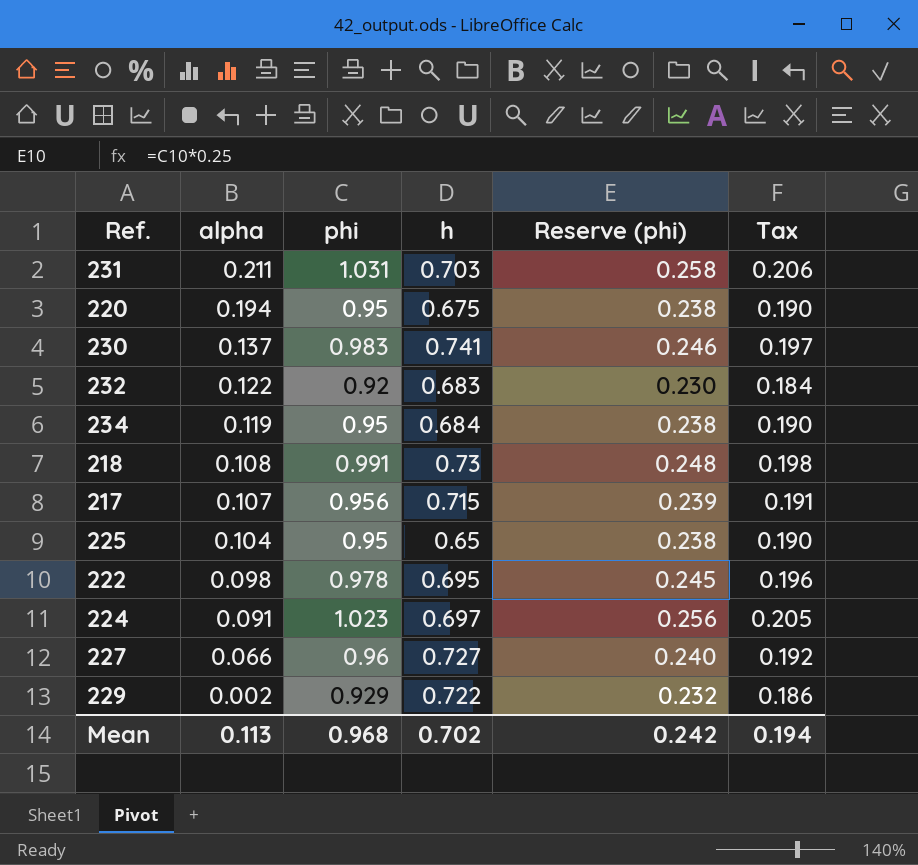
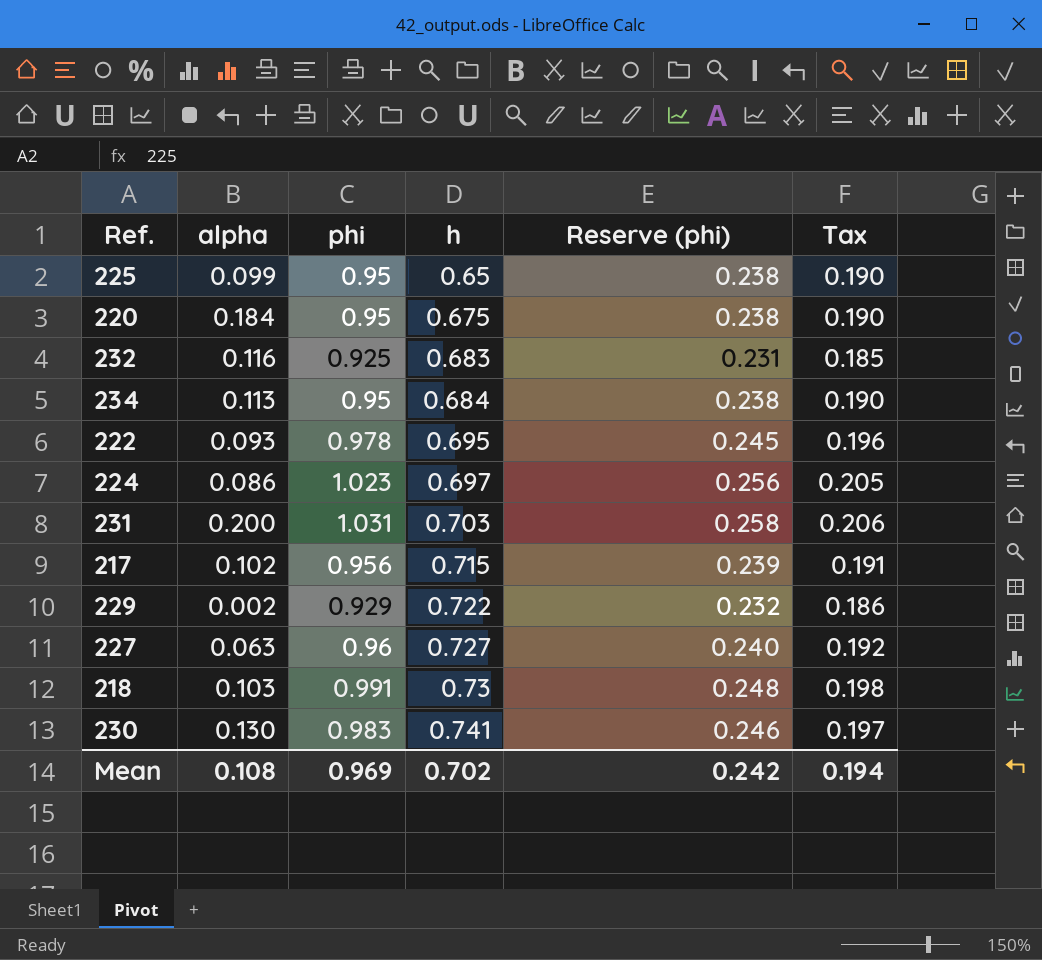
row order: alpha descending -> h ascending
225 | alpha: 0.104 -> 0.099
220 | alpha: 0.194 -> 0.184
232 | alpha: 0.122 -> 0.116
232 | phi: 0.92 -> 0.925
232 | Reserve (phi): 0.230 -> 0.231
232 | Tax: 0.184 -> 0.185
234 | alpha: 0.119 -> 0.113
222 | alpha: 0.098 -> 0.093
224 | alpha: 0.091 -> 0.086
231 | alpha: 0.211 -> 0.200
217 | alpha: 0.107 -> 0.102
227 | alpha: 0.066 -> 0.063
218 | alpha: 0.108 -> 0.103
230 | alpha: 0.137 -> 0.130
Mean | alpha: 0.113 -> 0.108
Mean | phi: 0.968 -> 0.969

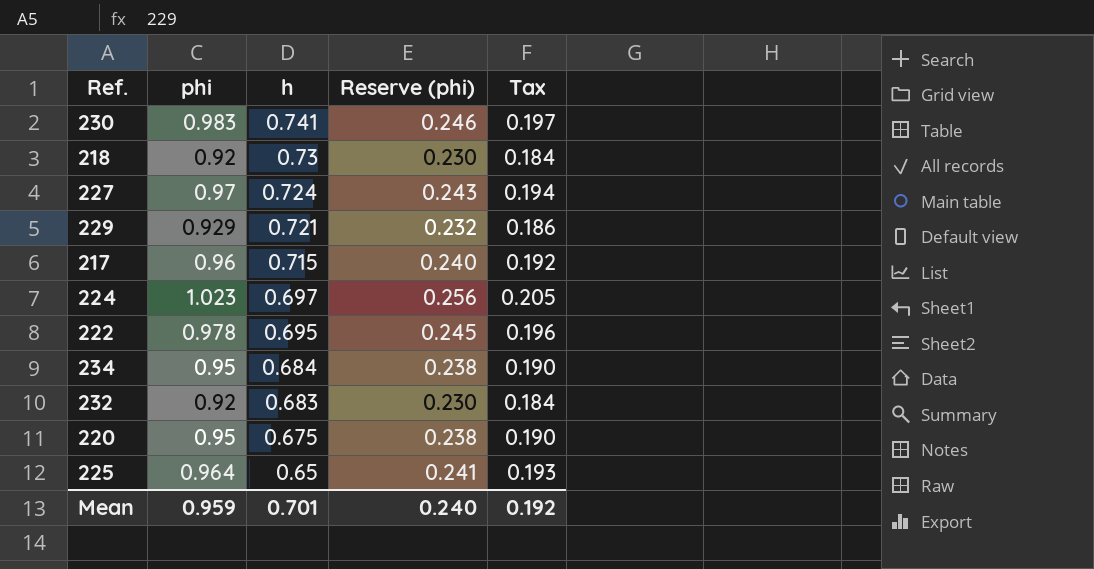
row order: h ascending -> h descending
column alpha | position: 2 -> none
row 231: 0.200 | 1.031 | 0.703 | 0.258 | 0.206 -> none
218 | phi: 0.991 -> 0.92
218 | Reserve (phi): 0.248 -> 0.230
218 | Tax: 0.198 -> 0.184
227 | phi: 0.96 -> 0.97
227 | h: 0.727 -> 0.724
227 | Reserve (phi): 0.240 -> 0.243
227 | Tax: 0.192 -> 0.194
229 | h: 0.722 -> 0.721
217 | phi: 0.956 -> 0.96
217 | Reserve (phi): 0.239 -> 0.240
217 | Tax: 0.191 -> 0.192
232 | phi: 0.925 -> 0.92
232 | Reserve (phi): 0.231 -> 0.230
232 | Tax: 0.185 -> 0.184
225 | phi: 0.95 -> 0.964
225 | Reserve (phi): 0.238 -> 0.241
225 | Tax: 0.190 -> 0.193
Mean | phi: 0.969 -> 0.959
Mean | h: 0.702 -> 0.701
Mean | Reserve (phi): 0.242 -> 0.240
Mean | Tax: 0.194 -> 0.192

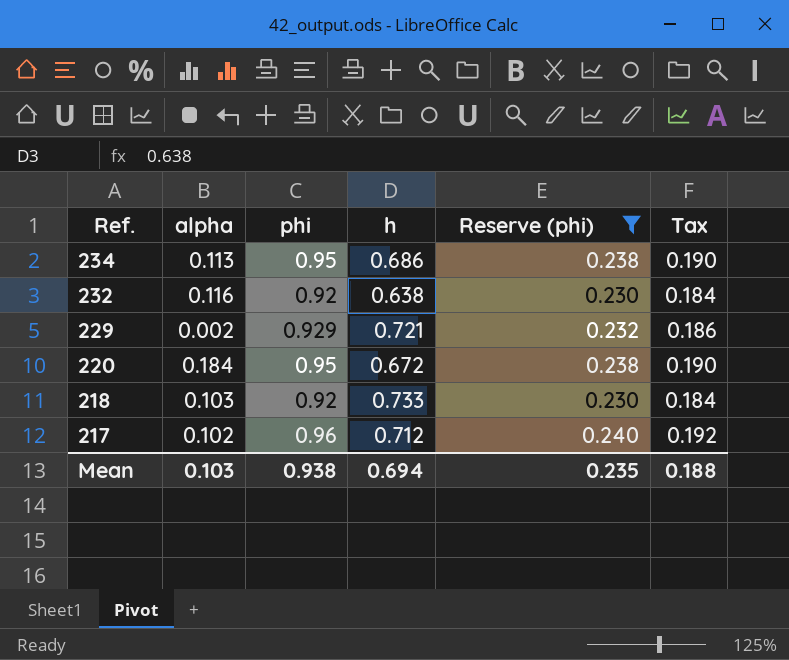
filter: none -> Reserve (phi) <= 0.240
row order: h descending -> Ref. descending
column alpha | position: none -> 2
234 | h: 0.684 -> 0.686
232 | h: 0.683 -> 0.638
220 | h: 0.675 -> 0.672
218 | h: 0.73 -> 0.733
217 | h: 0.715 -> 0.712
Mean | phi: 0.959 -> 0.938
Mean | h: 0.701 -> 0.694
Mean | Reserve (phi): 0.240 -> 0.235
Mean | Tax: 0.192 -> 0.188

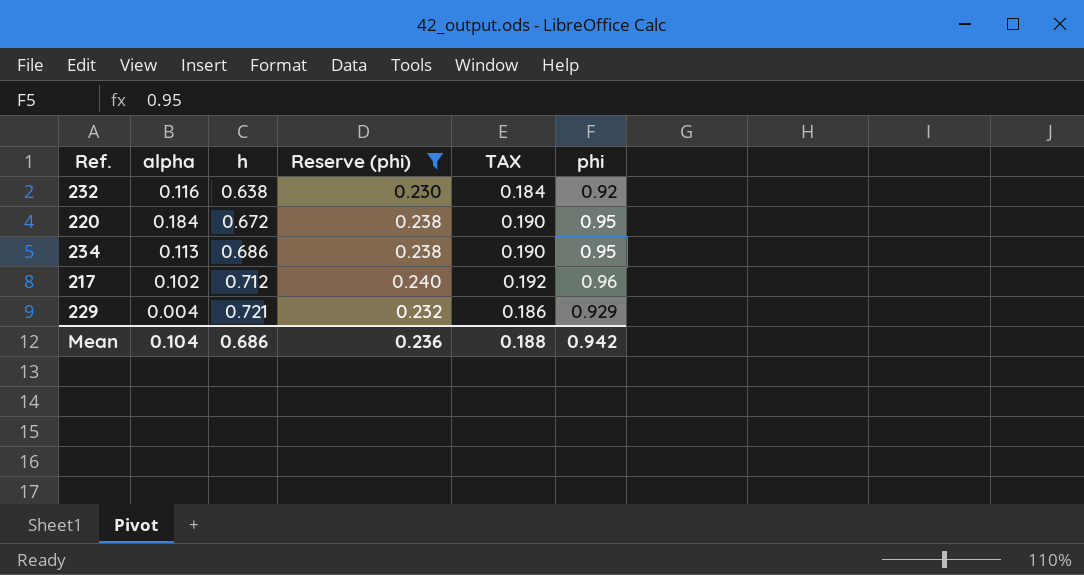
row order: Ref. descending -> h ascending
column name: Tax -> TAX
column phi | position: 3 -> 6
row 218: 0.103 | 0.92 | 0.733 | 0.230 | 0.184 -> none
229 | alpha: 0.002 -> 0.004
Mean | alpha: 0.103 -> 0.104
Mean | h: 0.694 -> 0.686
Mean | Reserve (phi): 0.235 -> 0.236
Mean | phi: 0.938 -> 0.942

